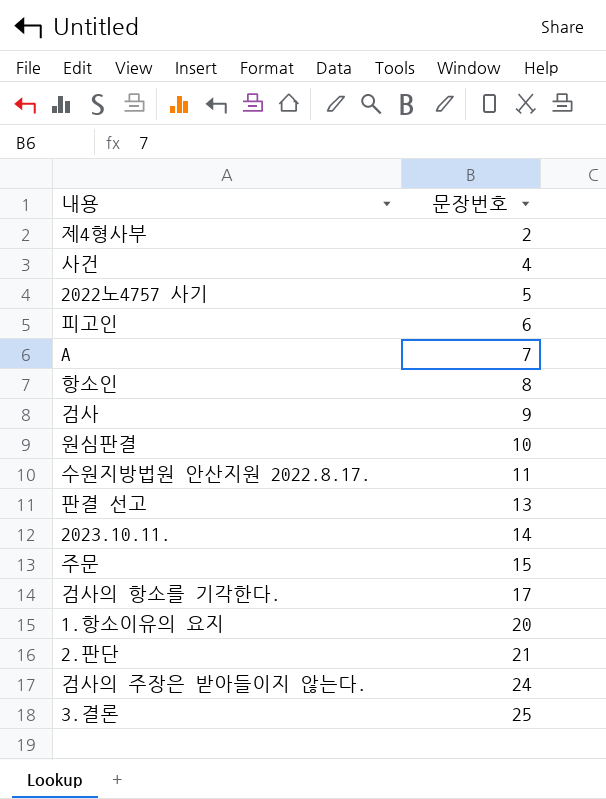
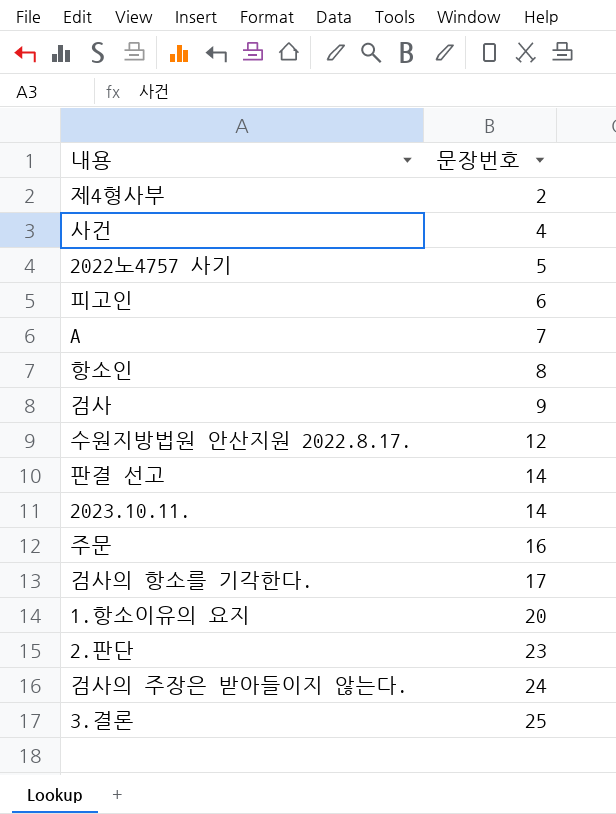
row 원심판결: 10 -> none
수원지방법원 안산지원 2022.8.17. | 문장번호: 11 -> 12
판결 선고 | 문장번호: 13 -> 14
주문 | 문장번호: 15 -> 16
2.판단 | 문장번호: 21 -> 23

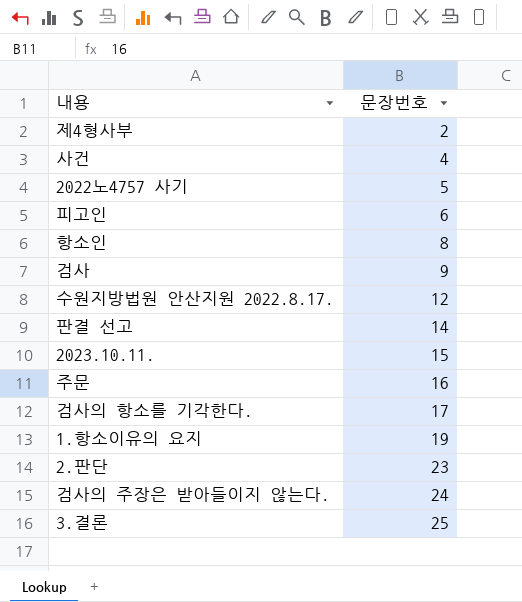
row A: 7 -> none
2023.10.11. | 문장번호: 14 -> 15
1.항소이유의 요지 | 문장번호: 20 -> 19

